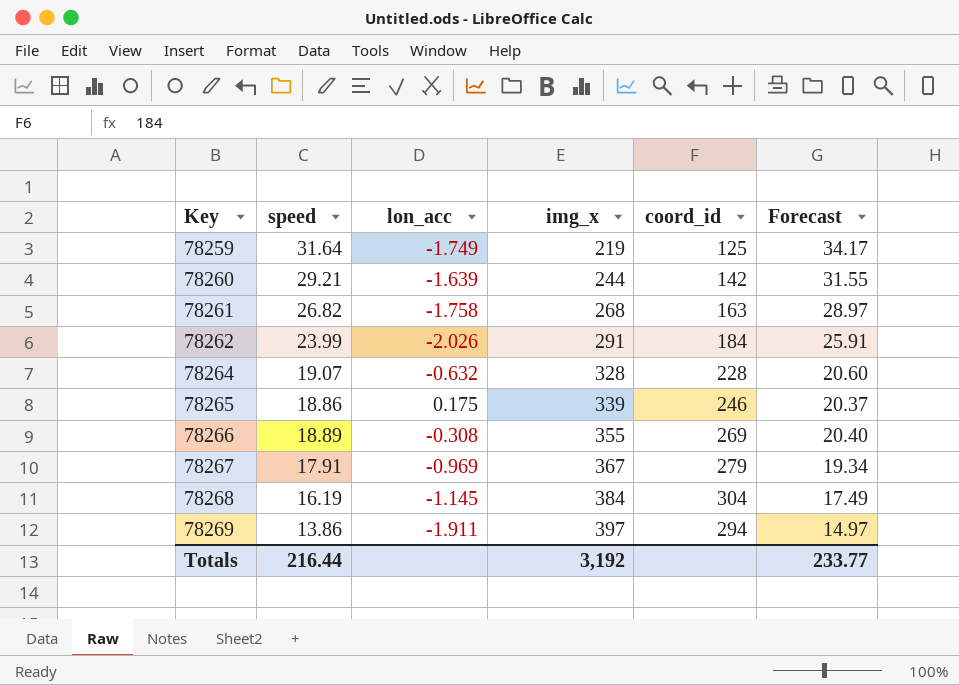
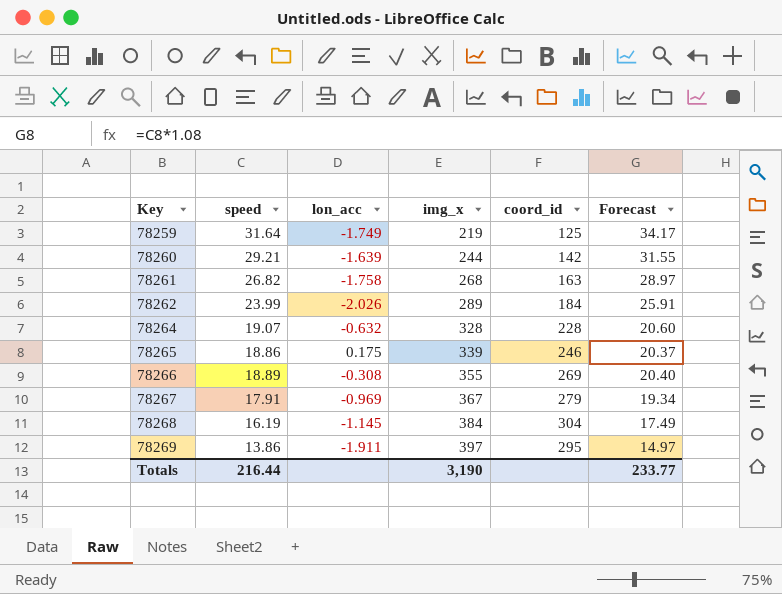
78262 | img_x: 291 -> 289
78269 | coord_id: 294 -> 295
Totals | img_x: 3,192 -> 3,190

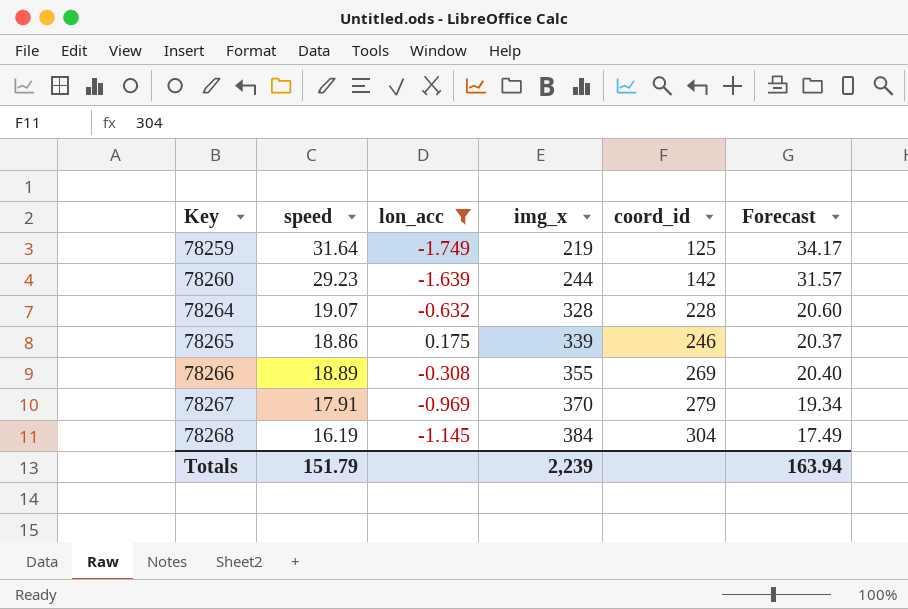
filter: none -> lon_acc >= -1.749
78260 | speed: 29.21 -> 29.23
78260 | Forecast: 31.55 -> 31.57
78267 | img_x: 367 -> 370
Totals | speed: 216.44 -> 151.79
Totals | img_x: 3,190 -> 2,239
Totals | Forecast: 233.77 -> 163.94

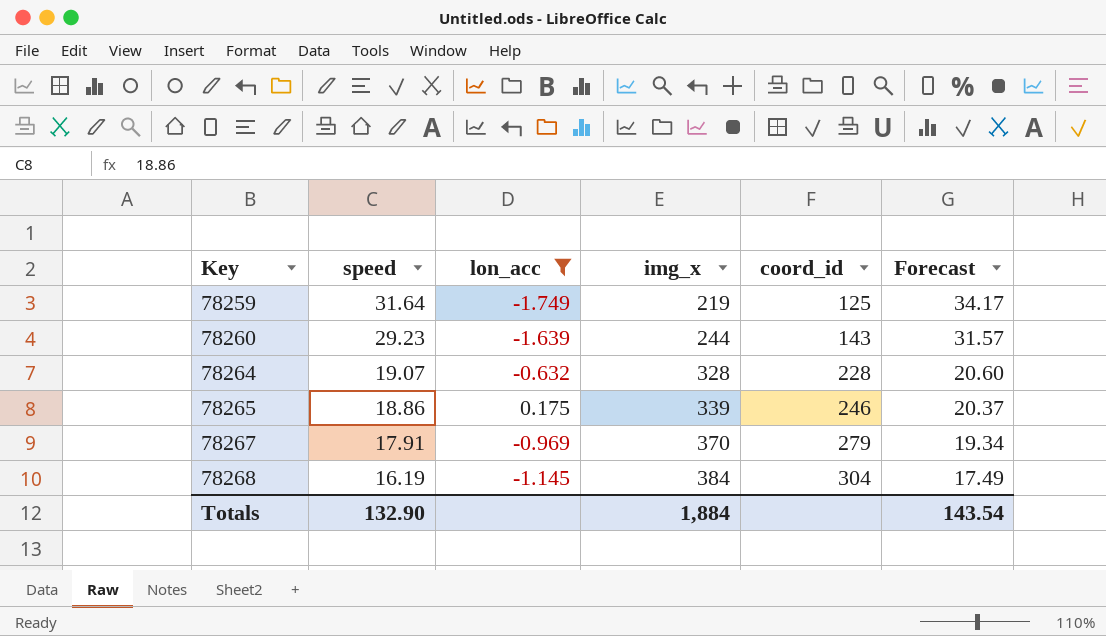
row 78266: 18.89 | -0.308 | 355 | 269 | 20.40 -> none
78260 | coord_id: 142 -> 143
Totals | speed: 151.79 -> 132.90
Totals | img_x: 2,239 -> 1,884
Totals | Forecast: 163.94 -> 143.54

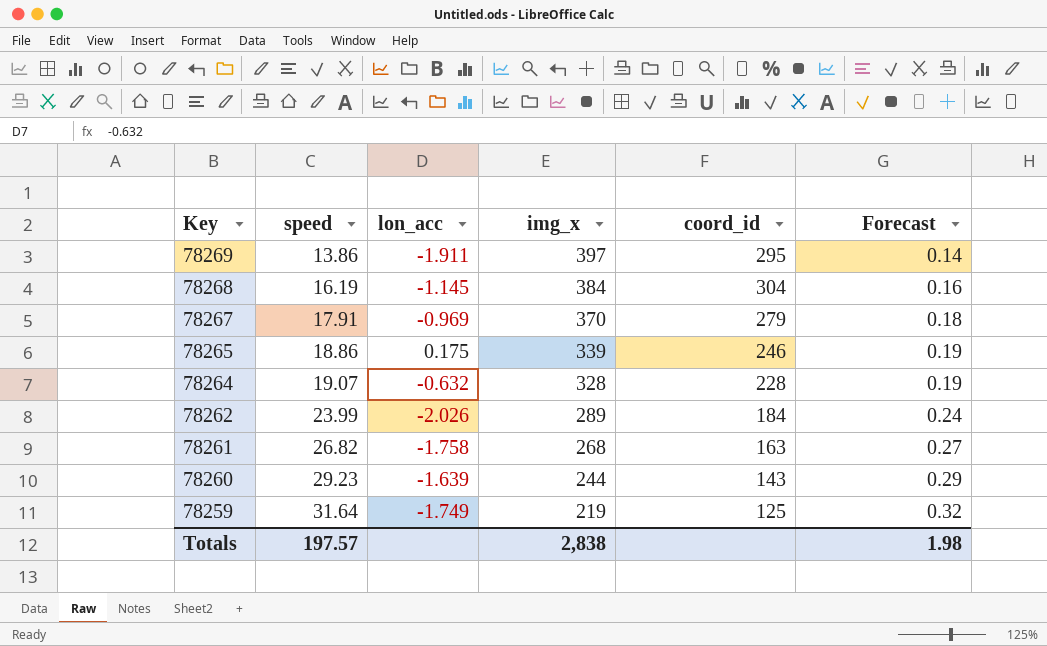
filter: lon_acc >= -1.749 -> none
row order: Key ascending -> Key descending
column Forecast | formula: [speed] * 1.08 -> [speed] * 0.01
Totals | speed: 132.90 -> 197.57
Totals | img_x: 1,884 -> 2,838
Totals | Forecast: 143.54 -> 1.98

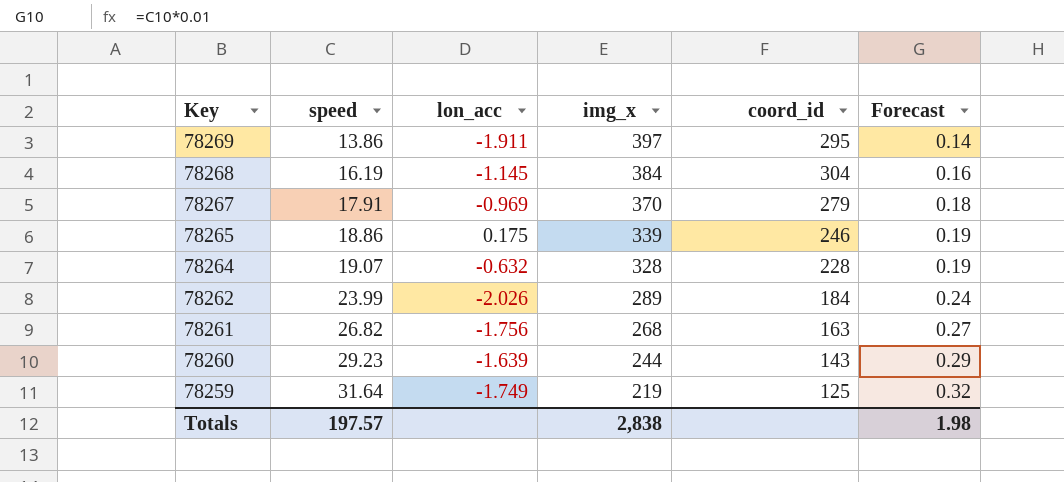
78261 | lon_acc: -1.758 -> -1.756

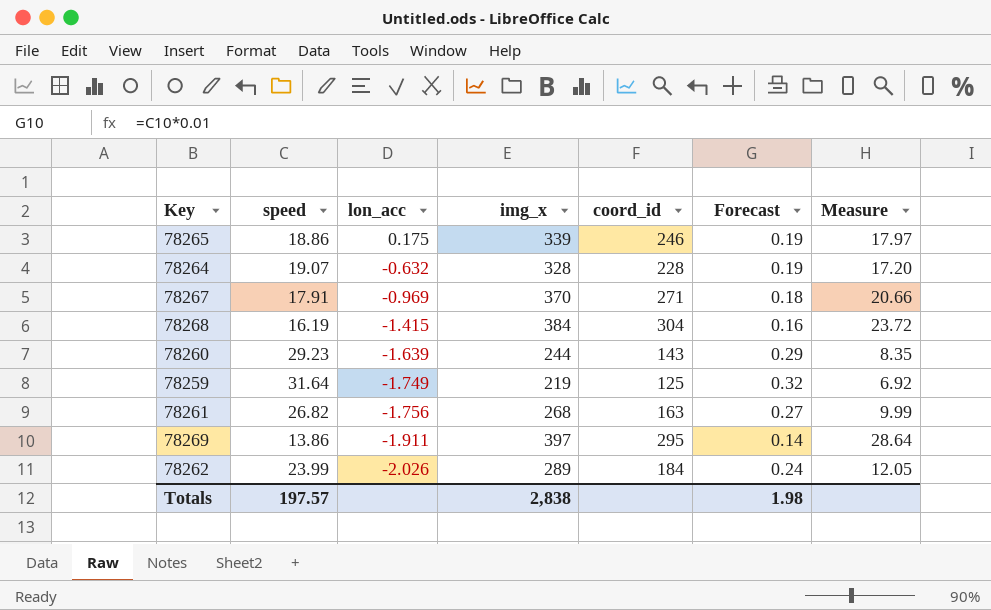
row order: Key descending -> lon_acc descending
column Measure | formula: none -> [img_x] / [speed]
78267 | coord_id: 279 -> 271
78268 | lon_acc: -1.145 -> -1.415

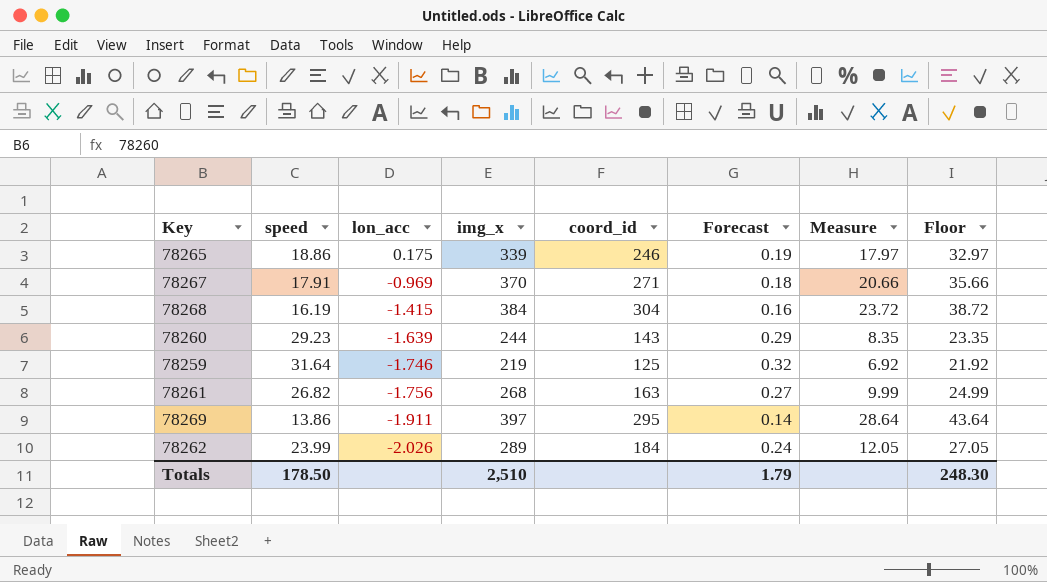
column Floor | formula: none -> [Measure] + 15
row 78264: 19.07 | -0.632 | 328 | 228 | 0.19 | 17.20 -> none
78259 | lon_acc: -1.749 -> -1.746
Totals | speed: 197.57 -> 178.50
Totals | img_x: 2,838 -> 2,510
Totals | Forecast: 1.98 -> 1.79

